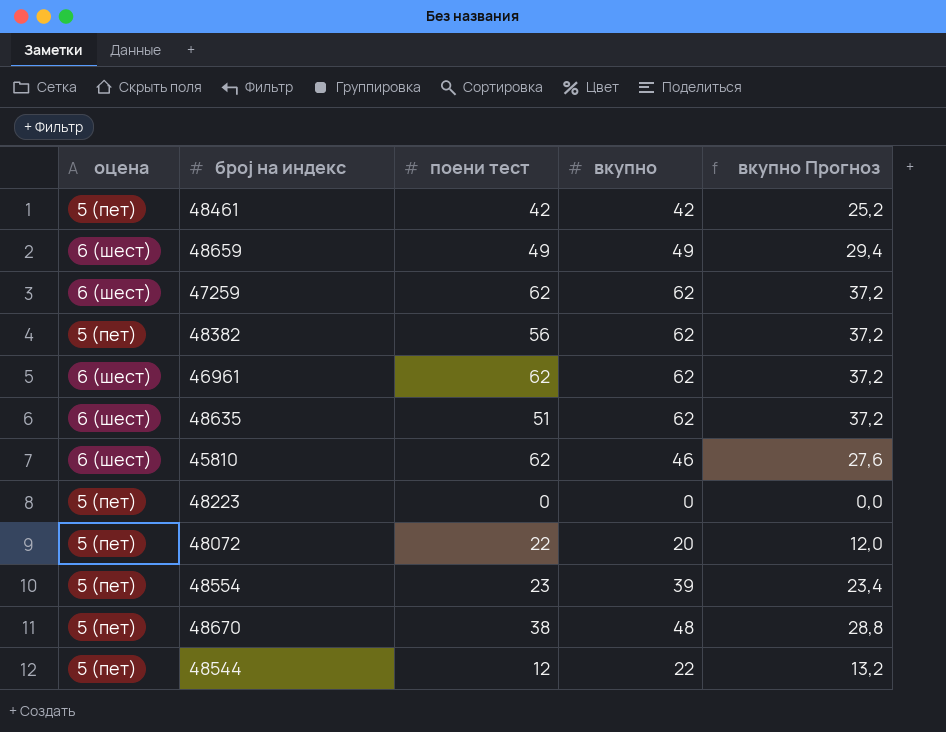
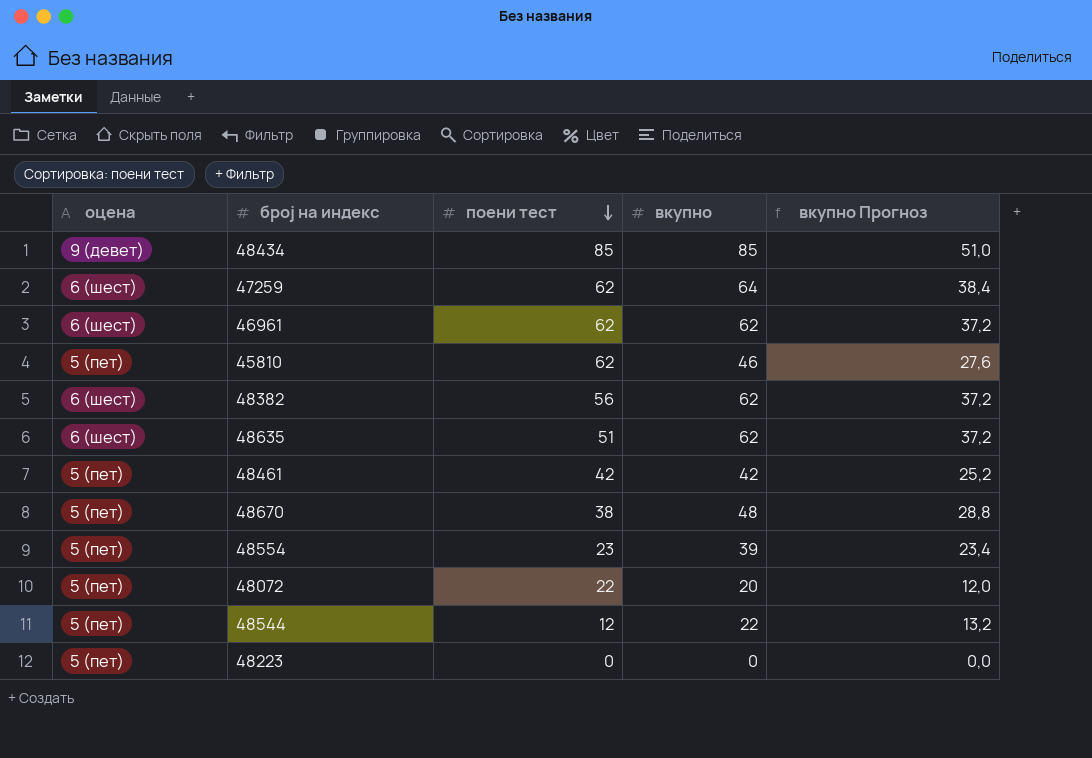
row order: none -> поени тест descending
row 48659: 6 (шест) | 49 | 49 | 29,4 -> none
row 48434: none -> 9 (девет) | 85 | 85 | 51,0
47259 | вкупно: 62 -> 64
47259 | вкупно Прогноз: 37,2 -> 38,4
45810 | оцена: 6 (шест) -> 5 (пет)
48382 | оцена: 5 (пет) -> 6 (шест)

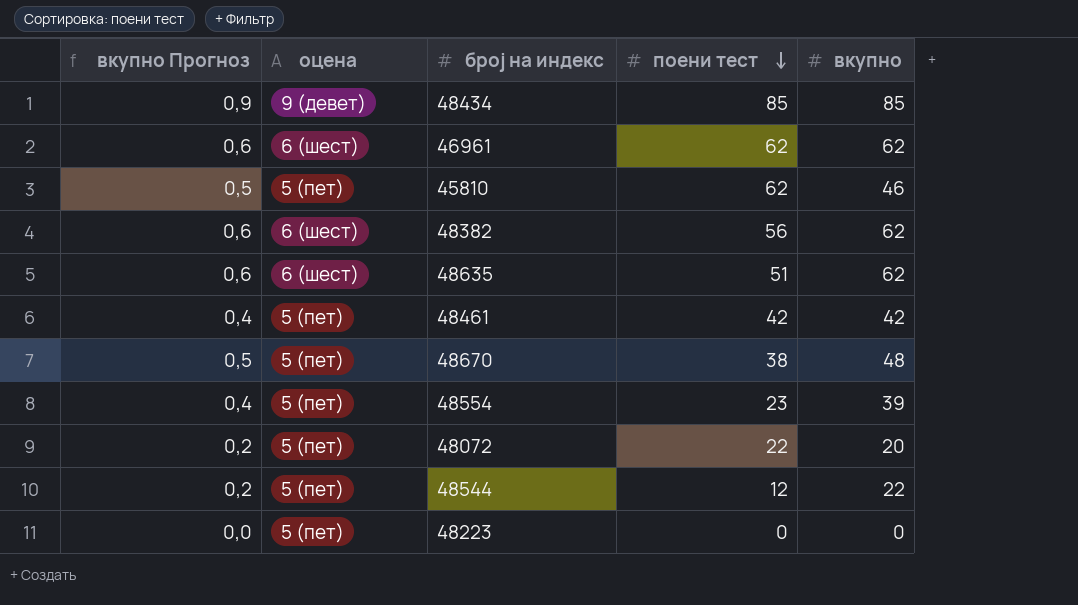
column вкупно Прогноз | formula: [вкупно] * 0,6 -> [вкупно] * 0,01
column вкупно Прогноз | position: 5 -> 1
row 47259: 6 (шест) | 62 | 64 | 38,4 -> none

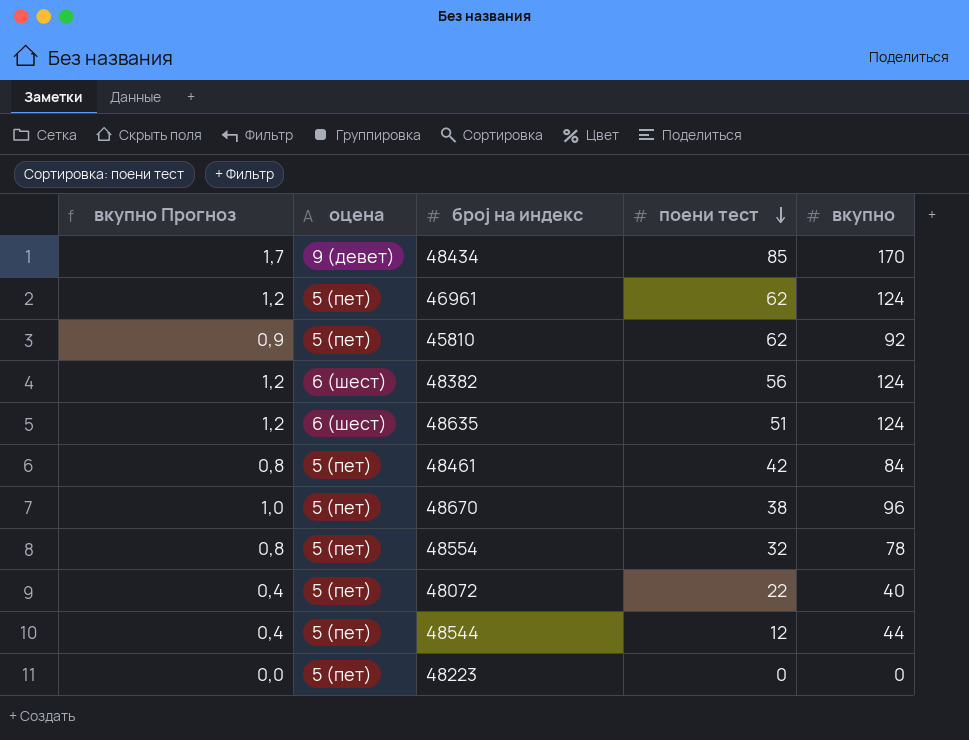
48434 | вкупно Прогноз: 0,9 -> 1,7
48434 | вкупно: 85 -> 170
46961 | вкупно Прогноз: 0,6 -> 1,2
46961 | оцена: 6 (шест) -> 5 (пет)
46961 | вкупно: 62 -> 124
45810 | вкупно Прогноз: 0,5 -> 0,9
45810 | вкупно: 46 -> 92
48382 | вкупно Прогноз: 0,6 -> 1,2
48382 | вкупно: 62 -> 124
48635 | вкупно Прогноз: 0,6 -> 1,2
48635 | вкупно: 62 -> 124
48461 | вкупно Прогноз: 0,4 -> 0,8
48461 | вкупно: 42 -> 84
48670 | вкупно Прогноз: 0,5 -> 1,0
48670 | вкупно: 48 -> 96
48554 | вкупно Прогноз: 0,4 -> 0,8
48554 | поени тест: 23 -> 32
48554 | вкупно: 39 -> 78
48072 | вкупно Прогноз: 0,2 -> 0,4
48072 | вкупно: 20 -> 40
48544 | вкупно Прогноз: 0,2 -> 0,4
48544 | вкупно: 22 -> 44

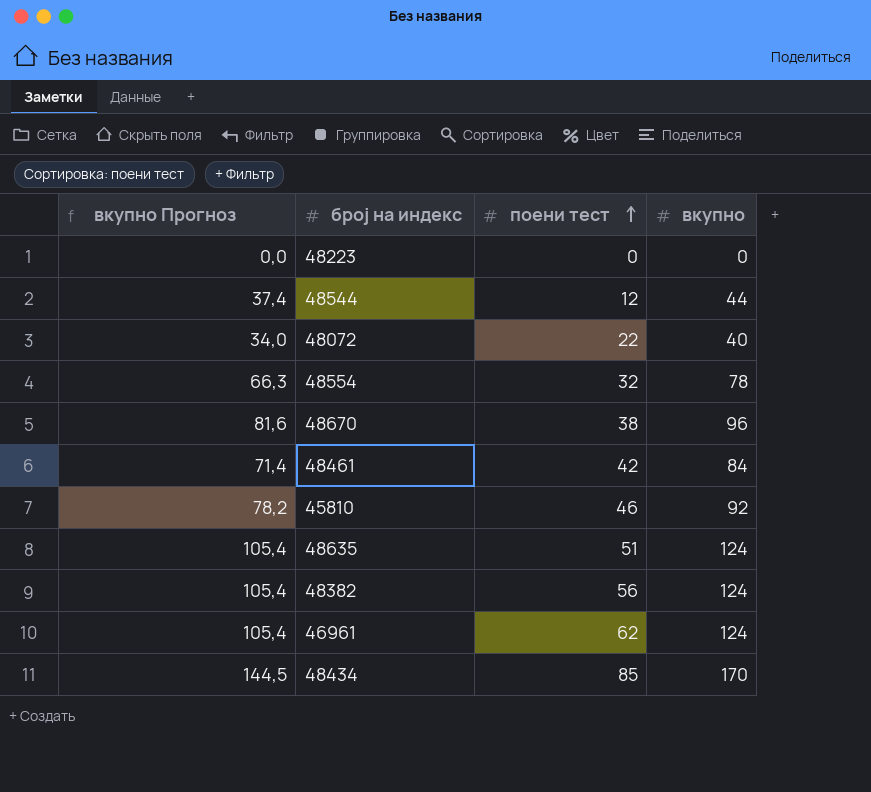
row order: поени тест descending -> поени тест ascending
column оцена | position: 2 -> none
column вкупно Прогноз | formula: [вкупно] * 0,01 -> [вкупно] * 0,85
45810 | поени тест: 62 -> 46

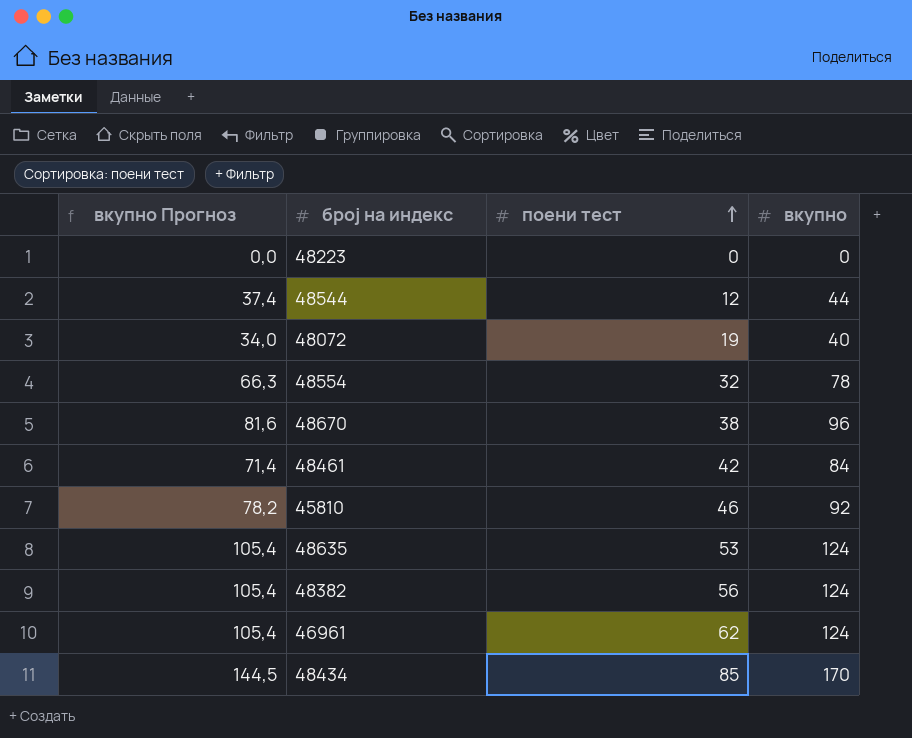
48072 | поени тест: 22 -> 19
48635 | поени тест: 51 -> 53

